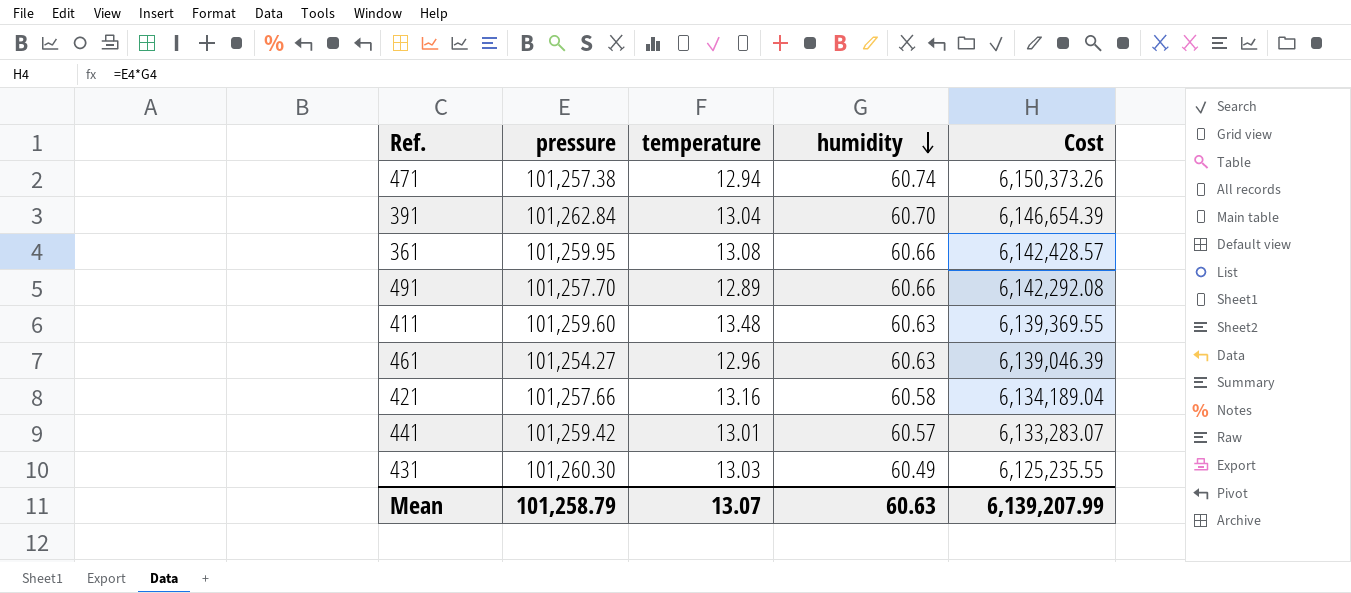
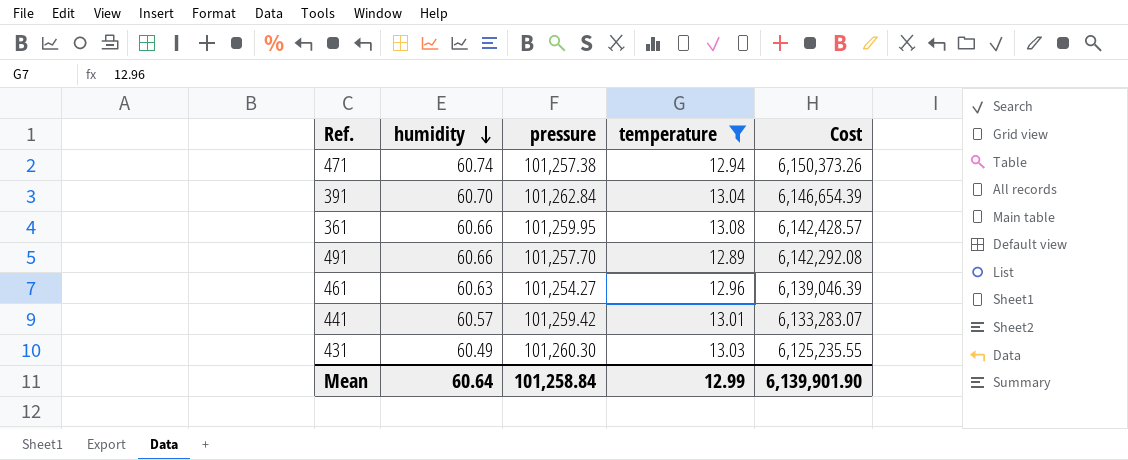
filter: none -> temperature <= 13.08
column humidity | position: 4 -> 2
Mean | humidity: 60.63 -> 60.64
Mean | pressure: 101,258.79 -> 101,258.84
Mean | temperature: 13.07 -> 12.99
Mean | Cost: 6,139,207.99 -> 6,139,901.90

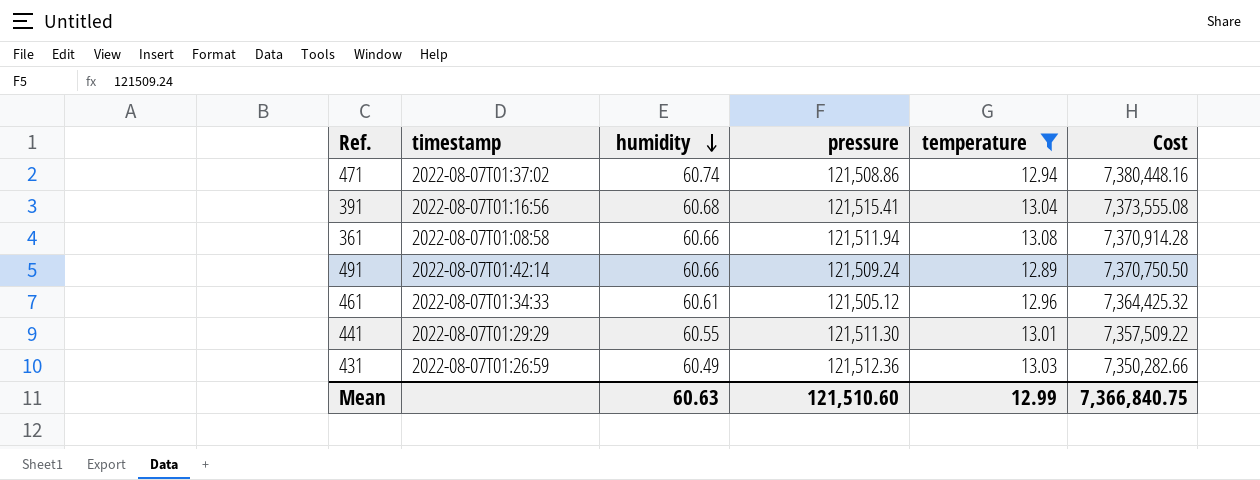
column timestamp | position: none -> 2
471 | pressure: 101,257.38 -> 121,508.86
471 | Cost: 6,150,373.26 -> 7,380,448.16
391 | humidity: 60.70 -> 60.68
391 | pressure: 101,262.84 -> 121,515.41
391 | Cost: 6,146,654.39 -> 7,373,555.08
361 | pressure: 101,259.95 -> 121,511.94
361 | Cost: 6,142,428.57 -> 7,370,914.28
491 | pressure: 101,257.70 -> 121,509.24
491 | Cost: 6,142,292.08 -> 7,370,750.50
461 | humidity: 60.63 -> 60.61
461 | pressure: 101,254.27 -> 121,505.12
461 | Cost: 6,139,046.39 -> 7,364,425.32
441 | humidity: 60.57 -> 60.55
441 | pressure: 101,259.42 -> 121,511.30
441 | Cost: 6,133,283.07 -> 7,357,509.22
431 | pressure: 101,260.30 -> 121,512.36
431 | Cost: 6,125,235.55 -> 7,350,282.66
Mean | humidity: 60.64 -> 60.63
Mean | pressure: 101,258.84 -> 121,510.60
Mean | Cost: 6,139,901.90 -> 7,366,840.75

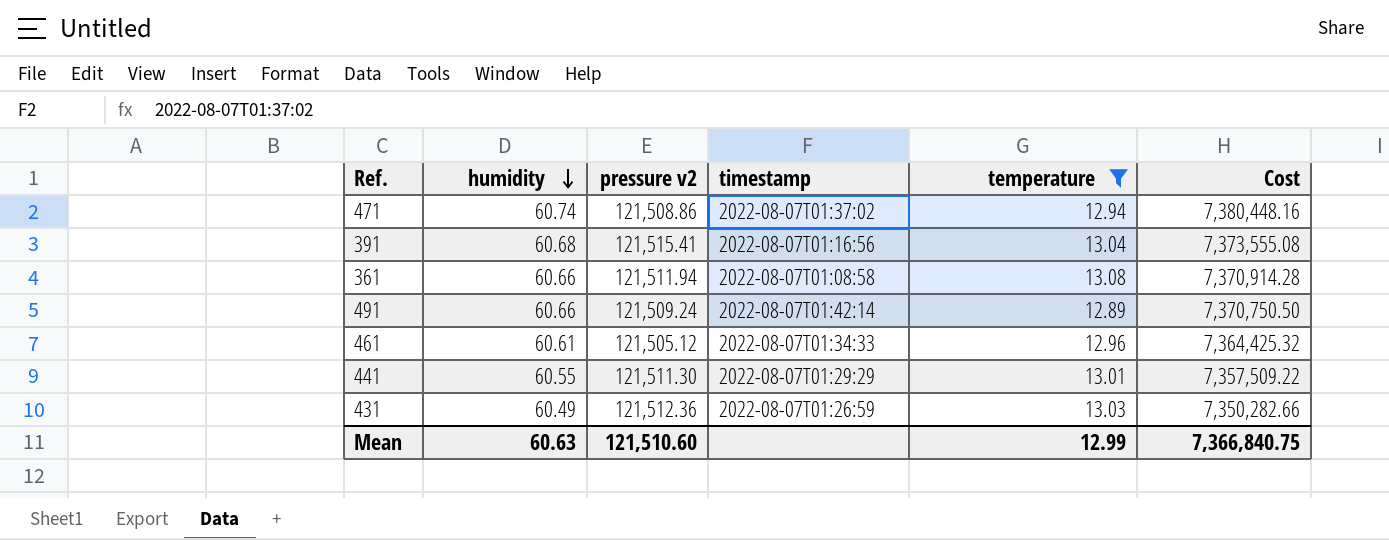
column name: pressure -> pressure v2
column timestamp | position: 2 -> 4

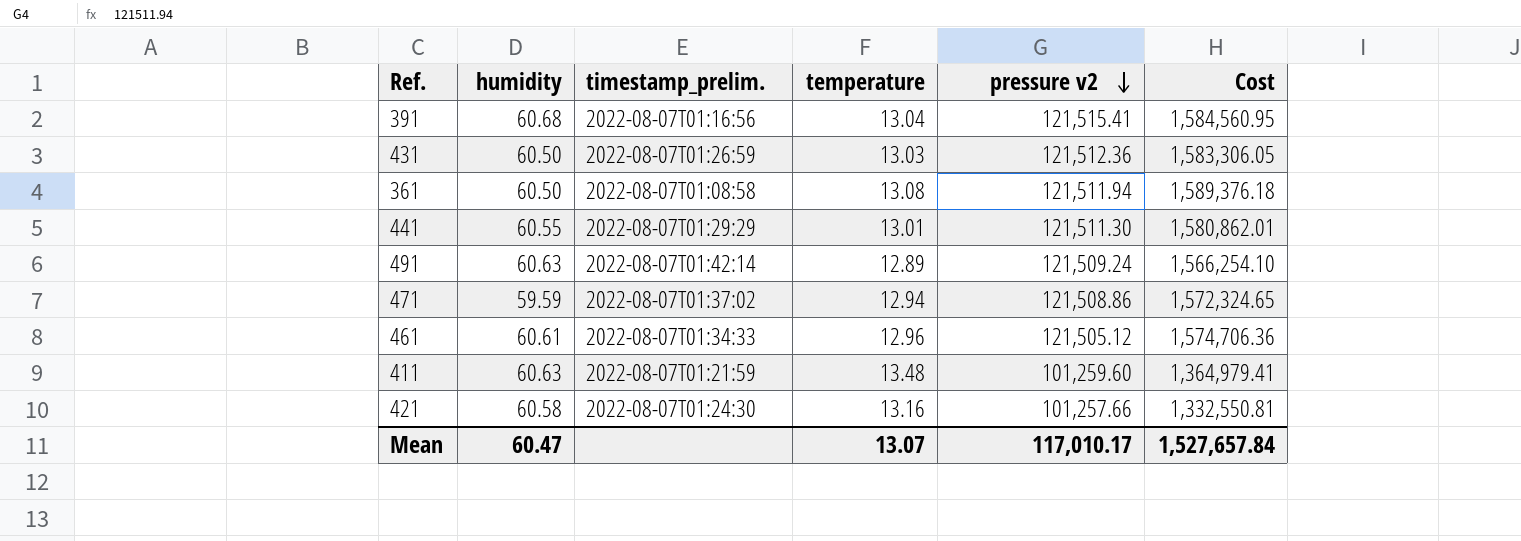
filter: temperature <= 13.08 -> none
row order: humidity descending -> pressure v2 descending
column name: timestamp -> timestamp_prelim.
column pressure v2 | position: 3 -> 5
column Cost | formula: [humidity] * [pressure v2] -> [temperature] * [pressure v2]
431 | humidity: 60.49 -> 60.50
361 | humidity: 60.66 -> 60.50
491 | humidity: 60.66 -> 60.63
471 | humidity: 60.74 -> 59.59
Mean | humidity: 60.63 -> 60.47
Mean | temperature: 12.99 -> 13.07
Mean | pressure v2: 121,510.60 -> 117,010.17
Mean | Cost: 7,366,840.75 -> 1,527,657.84

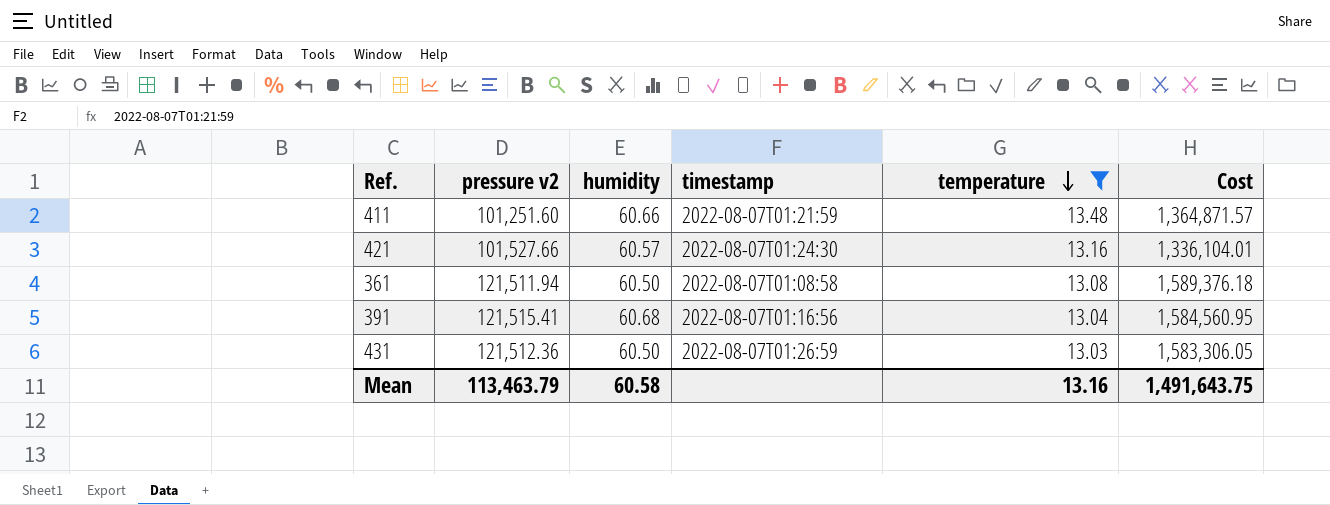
filter: none -> temperature >= 13.03
row order: pressure v2 descending -> temperature descending
column pressure v2 | position: 5 -> 2
column name: timestamp_prelim. -> timestamp
411 | pressure v2: 101,259.60 -> 101,251.60
411 | humidity: 60.63 -> 60.66
411 | Cost: 1,364,979.41 -> 1,364,871.57
421 | pressure v2: 101,257.66 -> 101,527.66
421 | humidity: 60.58 -> 60.57
421 | Cost: 1,332,550.81 -> 1,336,104.01
Mean | pressure v2: 117,010.17 -> 113,463.79
Mean | humidity: 60.47 -> 60.58
Mean | temperature: 13.07 -> 13.16
Mean | Cost: 1,527,657.84 -> 1,491,643.75

